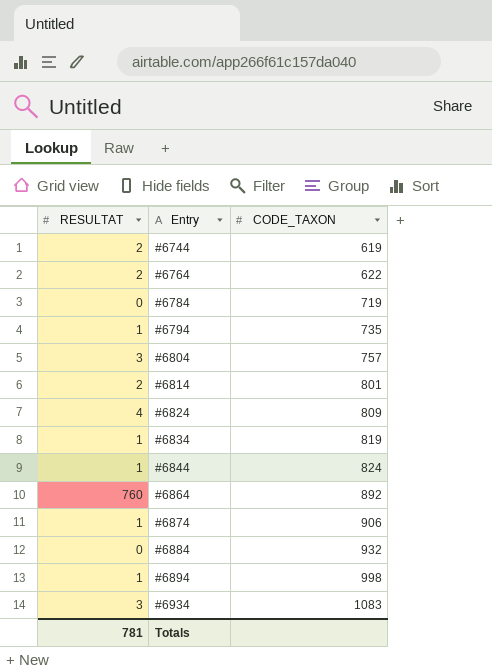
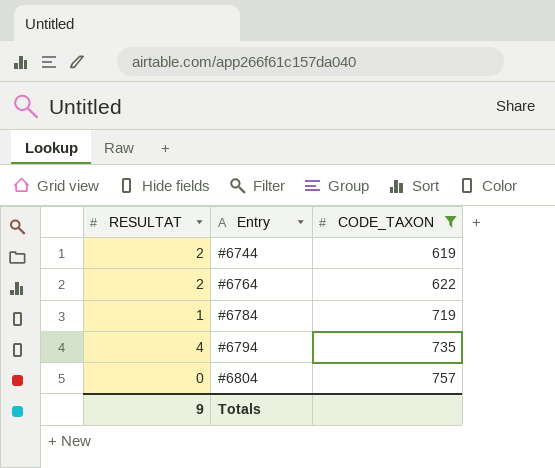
filter: none -> CODE_TAXON <= 757
#6784 | RESULTAT: 0 -> 1
#6794 | RESULTAT: 1 -> 4
#6804 | RESULTAT: 3 -> 0
Totals | RESULTAT: 781 -> 9

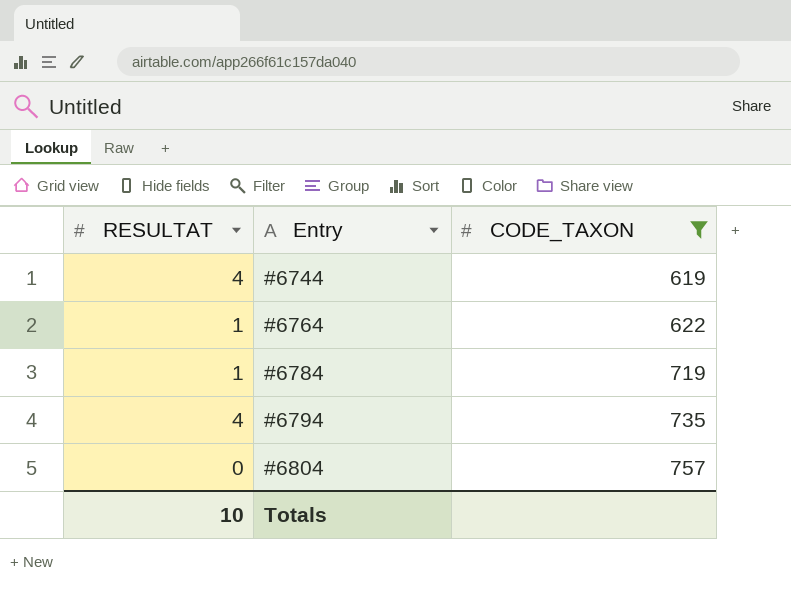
#6744 | RESULTAT: 2 -> 4
#6764 | RESULTAT: 2 -> 1
Totals | RESULTAT: 9 -> 10

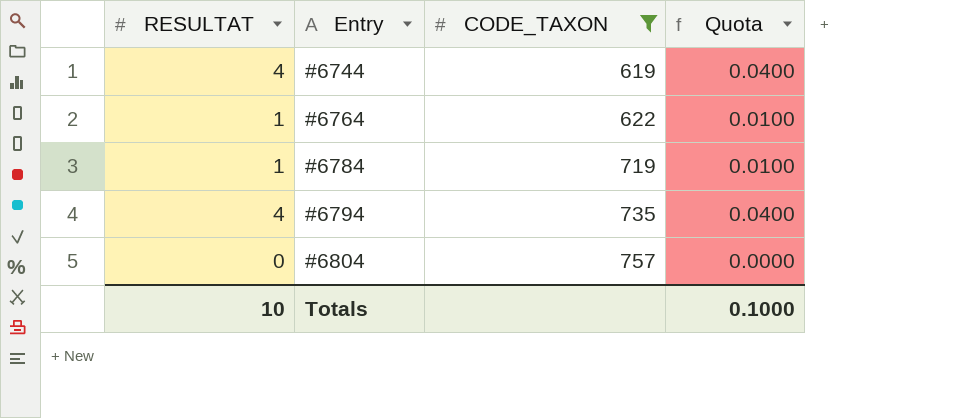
column Quota | formula: none -> [RESULTAT] * 0.01

